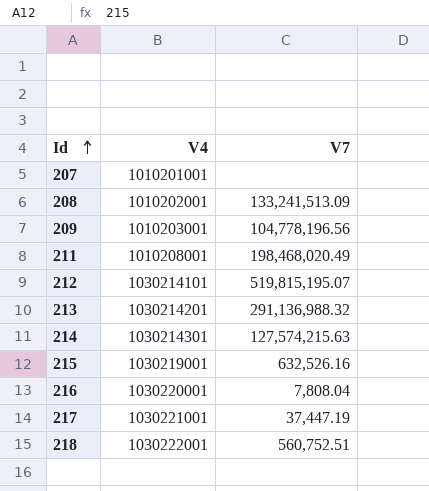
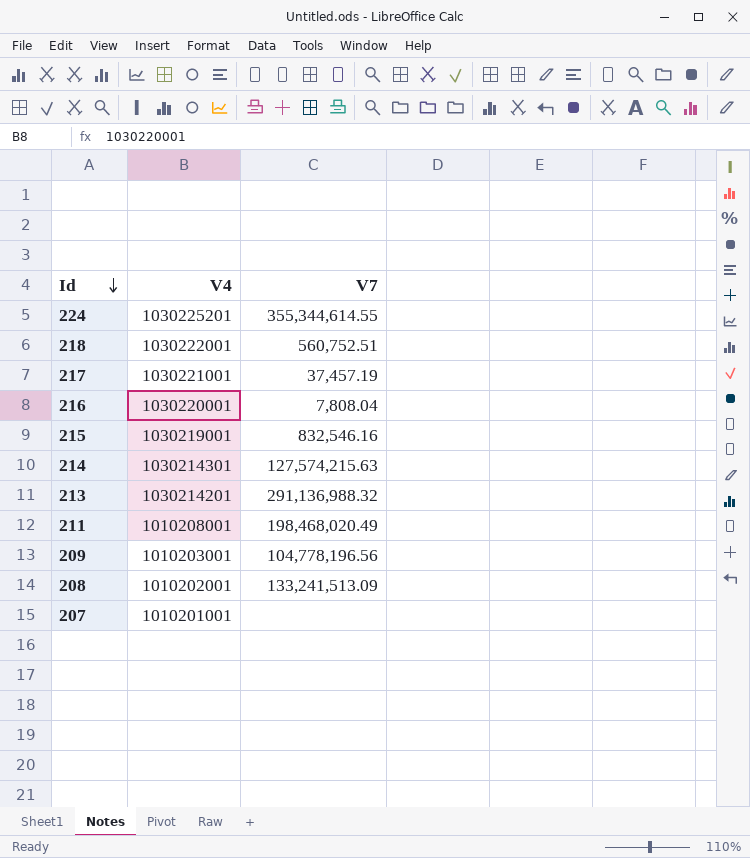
row order: Id ascending -> Id descending
row 212: 1030214101 | 519,815,195.07 -> none
row 224: none -> 1030225201 | 355,344,614.55
217 | V7: 37,447.19 -> 37,457.19
215 | V7: 632,526.16 -> 832,546.16

